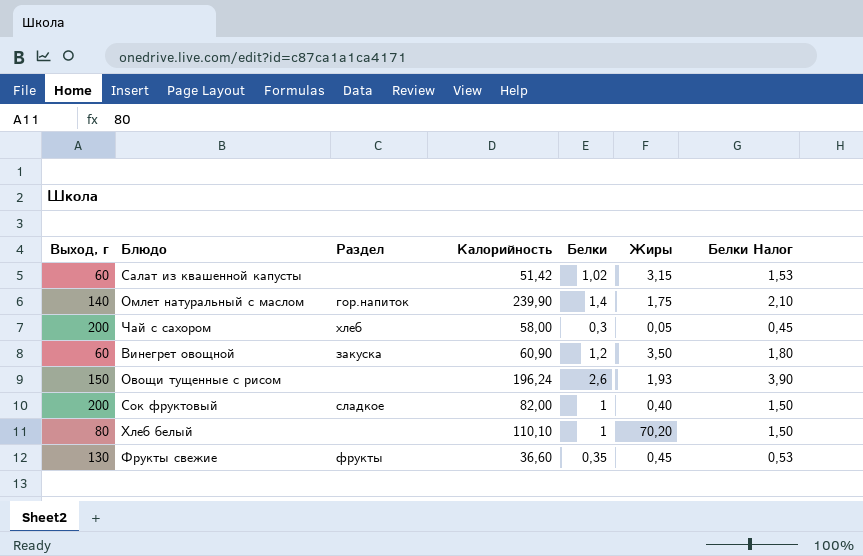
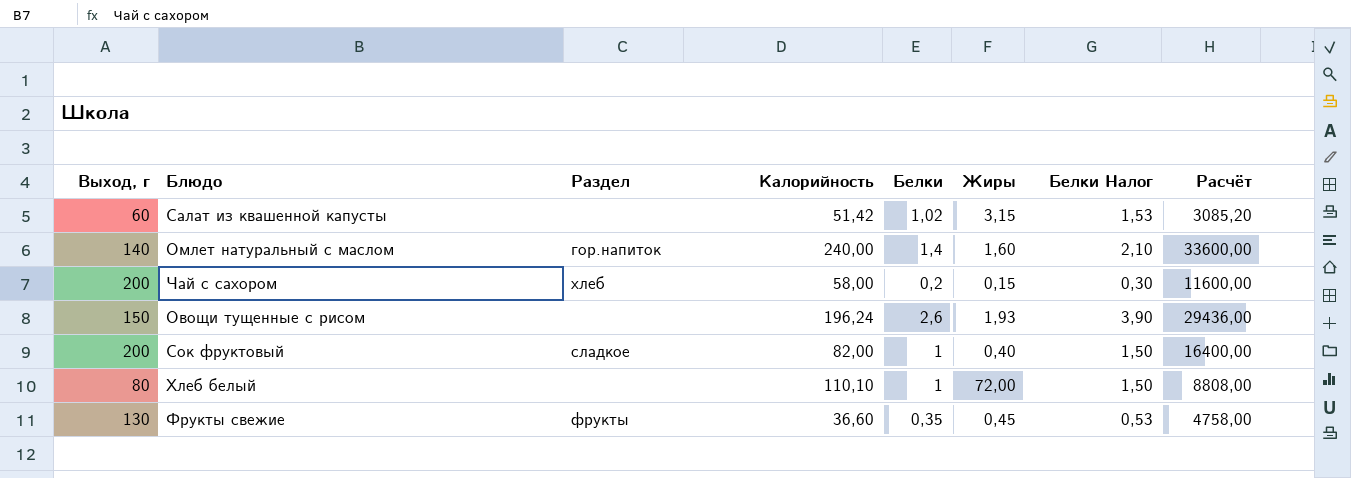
column Расчёт | formula: none -> [Выход, г] * [Калорийность]
row Винегрет овощной: 60 | закуска | 60,90 | 1,2 | 3,50 | 1,80 -> none
Омлет натуральный с маслом | Калорийность: 239,90 -> 240,00
Омлет натуральный с маслом | Жиры: 1,75 -> 1,60
Чай с сахором | Белки: 0,3 -> 0,2
Чай с сахором | Жиры: 0,05 -> 0,15
Чай с сахором | Белки Налог: 0,45 -> 0,30
Хлеб белый | Жиры: 70,20 -> 72,00

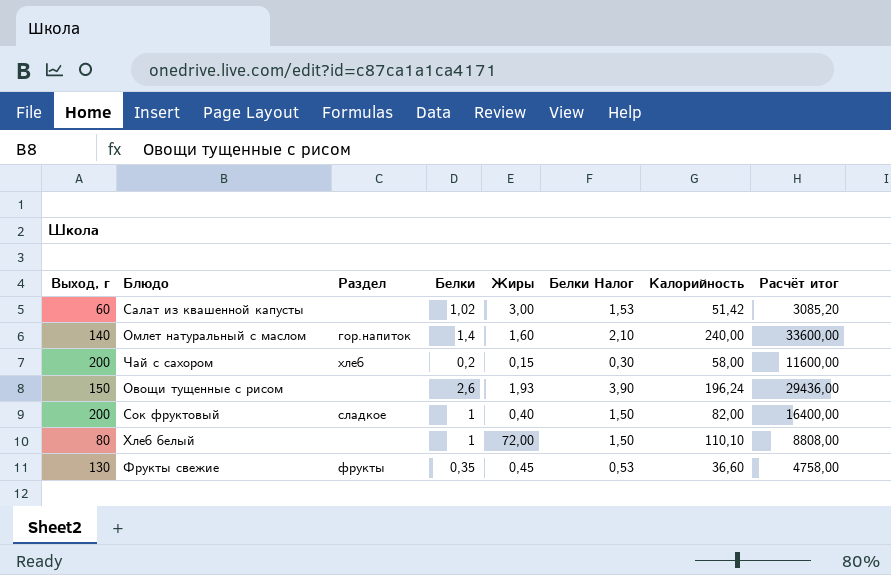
column Калорийность | position: 4 -> 7
column name: Расчёт -> Расчёт итог
Салат из квашенной капусты | Жиры: 3,15 -> 3,00

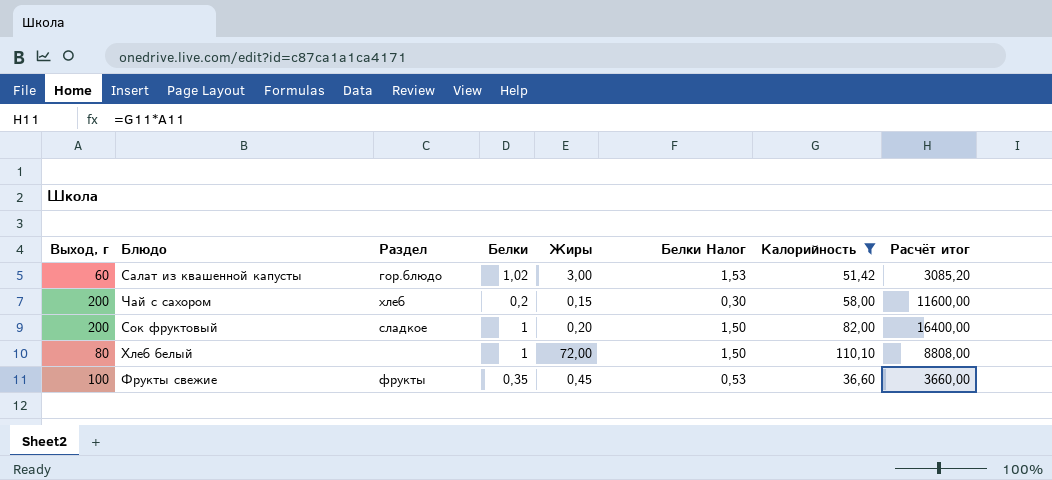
filter: none -> Калорийность <= 110,10
Салат из квашенной капусты | Раздел: none -> гор.блюдо
Сок фруктовый | Жиры: 0,40 -> 0,20
Фрукты свежие | Выход, г: 130 -> 100
Фрукты свежие | Расчёт итог: 4758,00 -> 3660,00

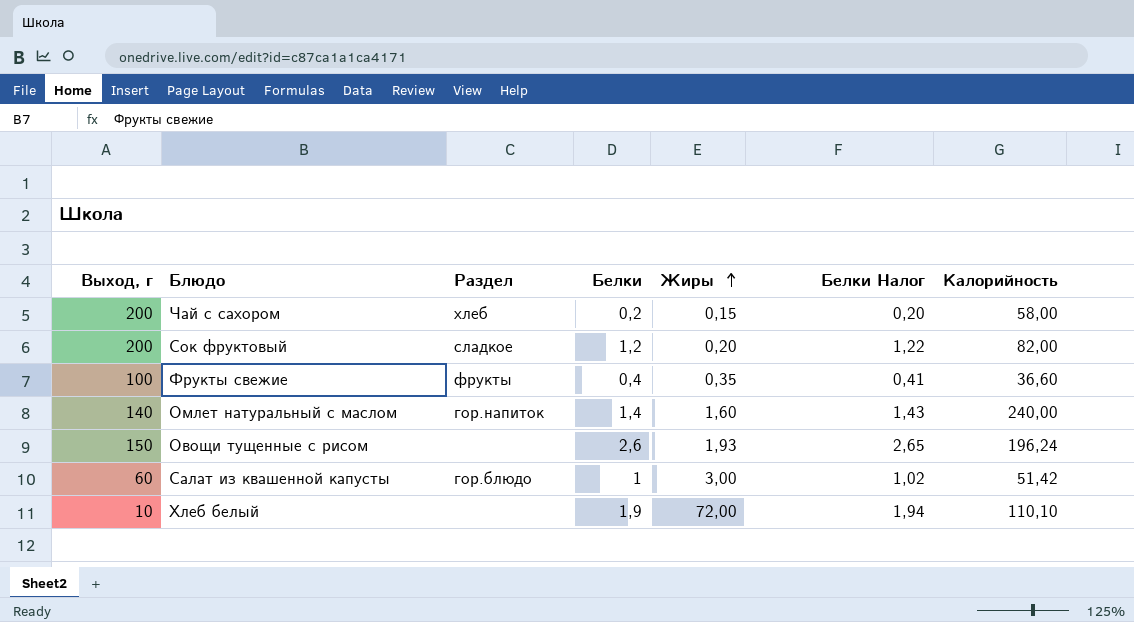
filter: Калорийность <= 110,10 -> none
row order: none -> Жиры ascending
column Расчёт итог | formula: [Выход, г] * [Калорийность] -> none
column Белки Налог | formula: [Белки] * 1,5 -> [Белки] * 1,02
Сок фруктовый | Белки: 1 -> 1,2
Фрукты свежие | Белки: 0,35 -> 0,4
Фрукты свежие | Жиры: 0,45 -> 0,35
Салат из квашенной капусты | Белки: 1,02 -> 1
Хлеб белый | Выход, г: 80 -> 10
Хлеб белый | Белки: 1 -> 1,9

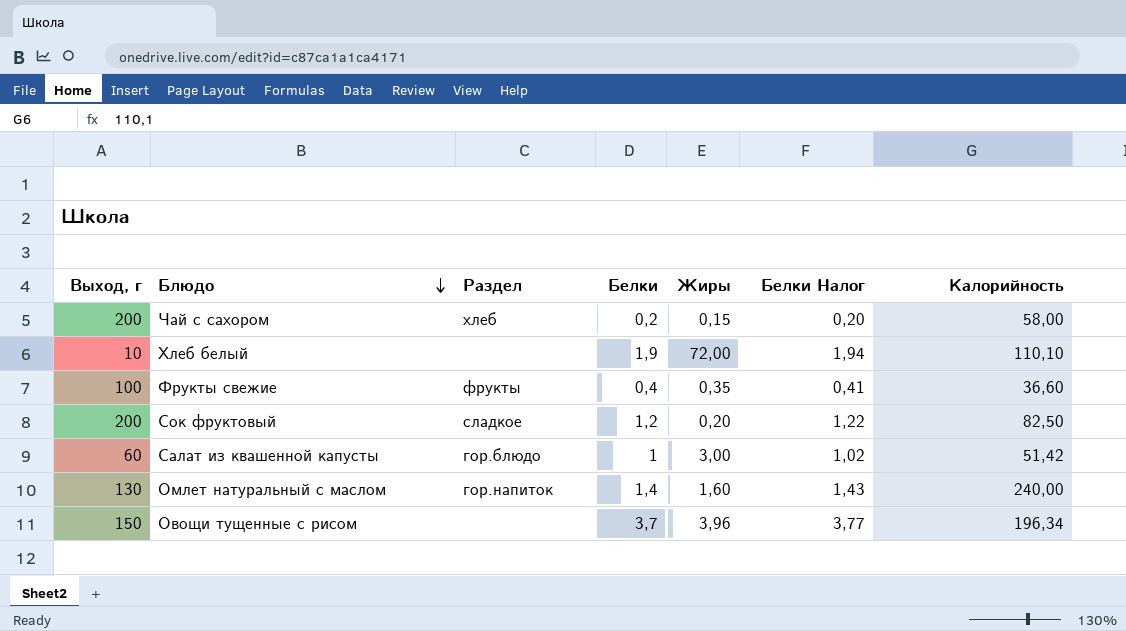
row order: Жиры ascending -> Блюдо descending
Сок фруктовый | Калорийность: 82,00 -> 82,50
Омлет натуральный с маслом | Выход, г: 140 -> 130
Овощи тущенные с рисом | Белки: 2,6 -> 3,7
Овощи тущенные с рисом | Жиры: 1,93 -> 3,96
Овощи тущенные с рисом | Белки Налог: 2,65 -> 3,77
Овощи тущенные с рисом | Калорийность: 196,24 -> 196,34

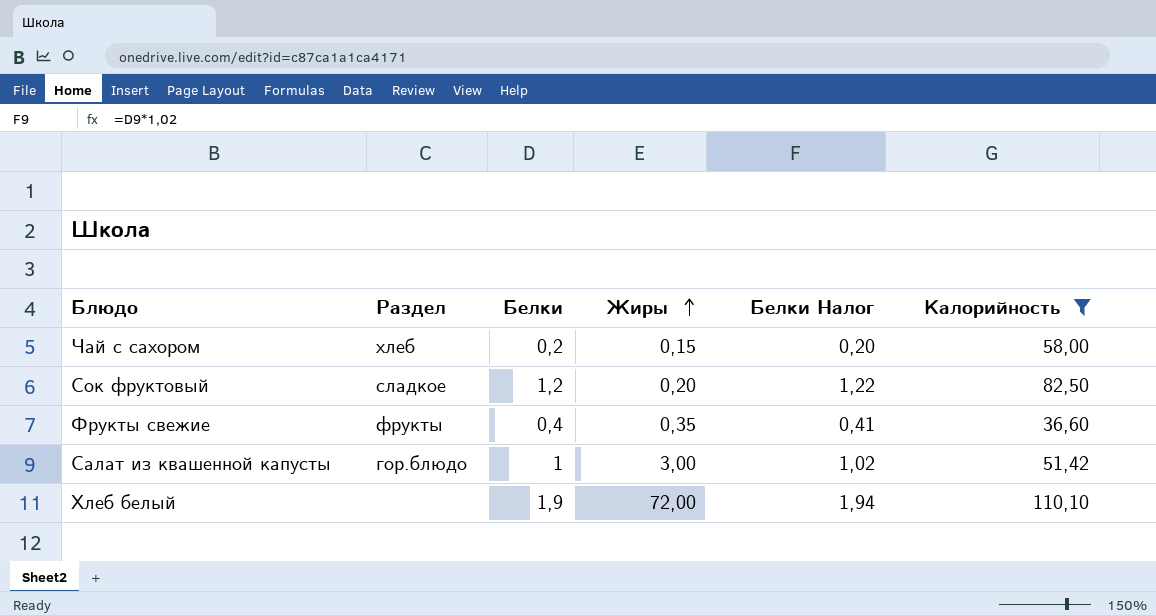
filter: none -> Калорийность <= 110,10
row order: Блюдо descending -> Жиры ascending
column Выход, г | position: 1 -> none

